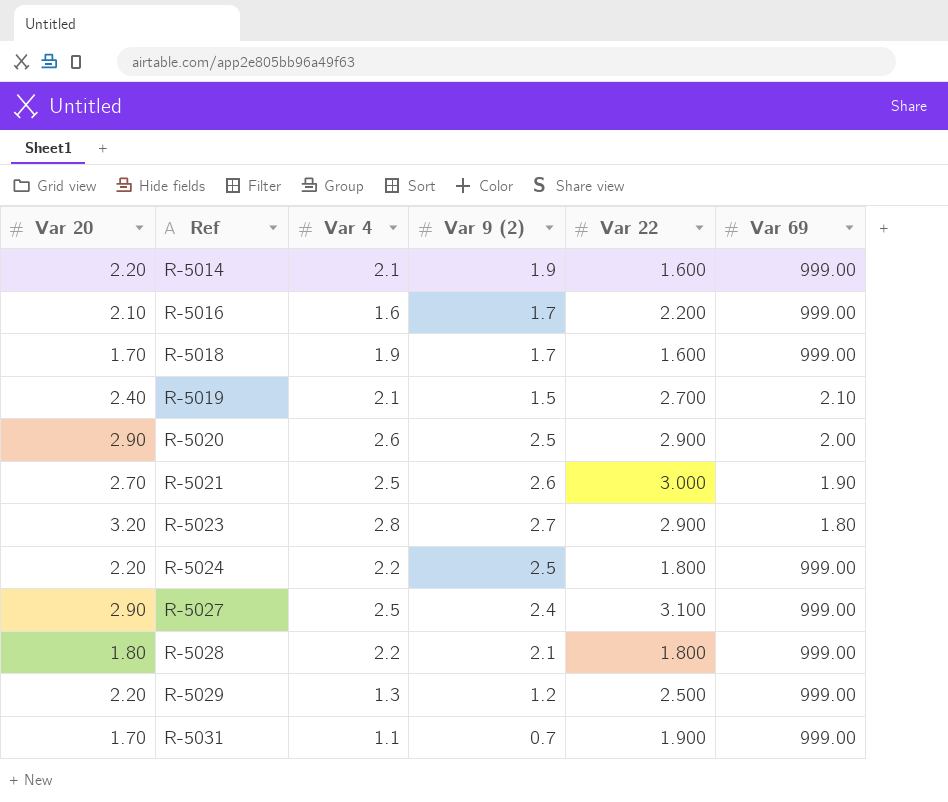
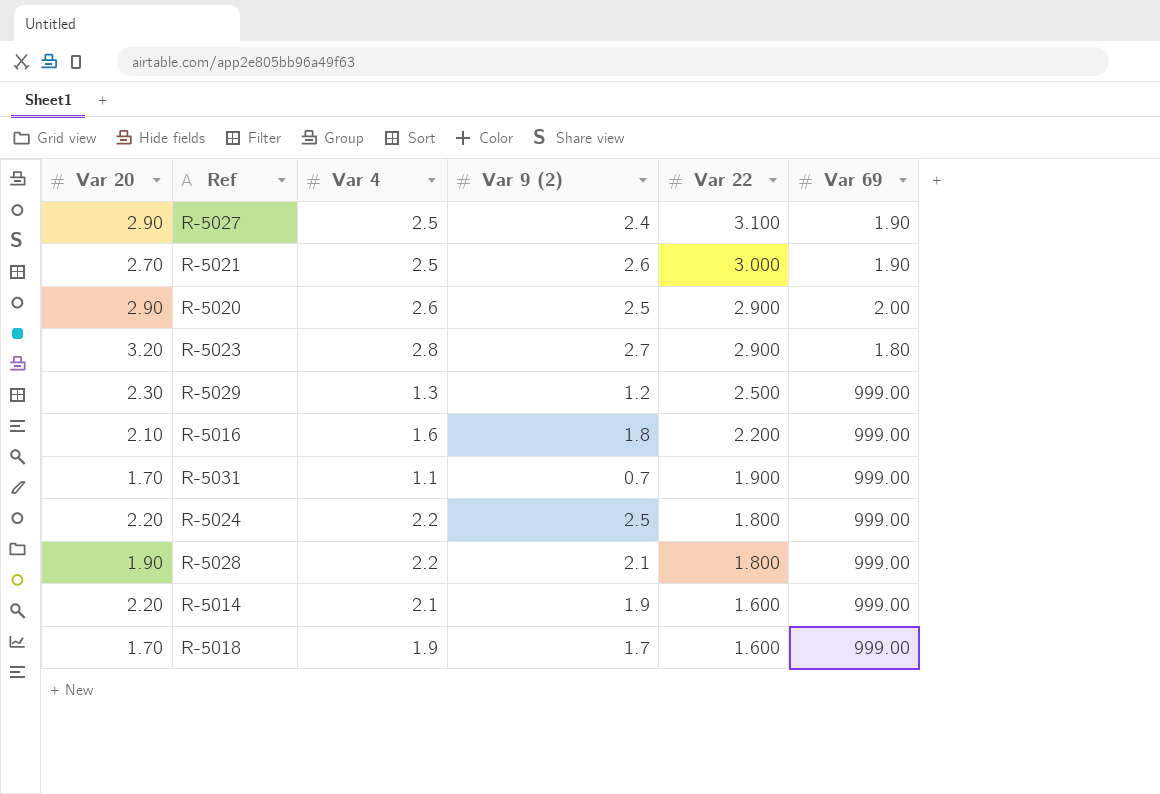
row order: Ref ascending -> Var 22 descending
row R-5019: 2.40 | 2.1 | 1.5 | 2.700 | 2.10 -> none
R-5027 | Var 69: 999.00 -> 1.90
R-5029 | Var 20: 2.20 -> 2.30
R-5016 | Var 9 (2): 1.7 -> 1.8
R-5028 | Var 20: 1.80 -> 1.90

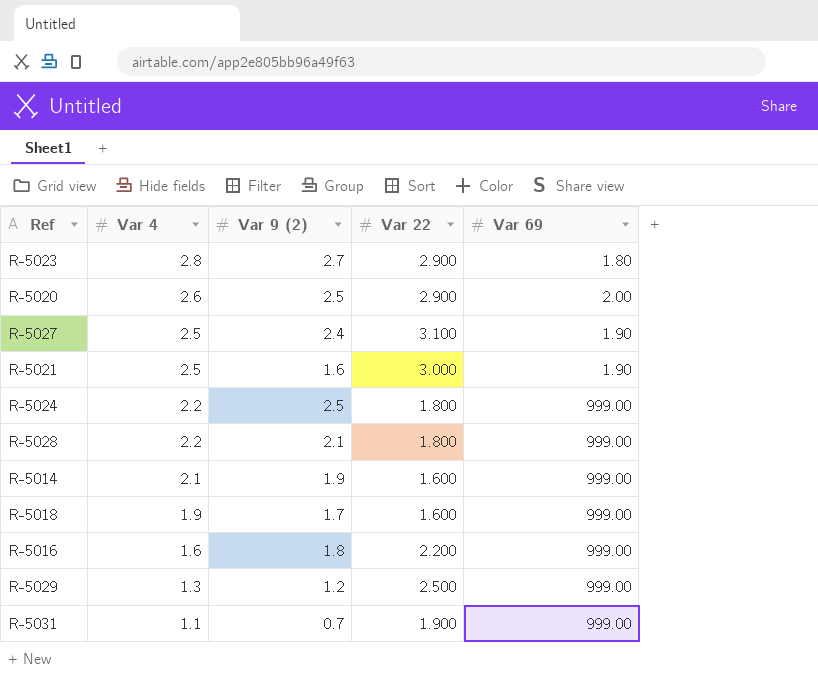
row order: Var 22 descending -> Var 4 descending
column Var 20 | position: 1 -> none
R-5021 | Var 9 (2): 2.6 -> 1.6

